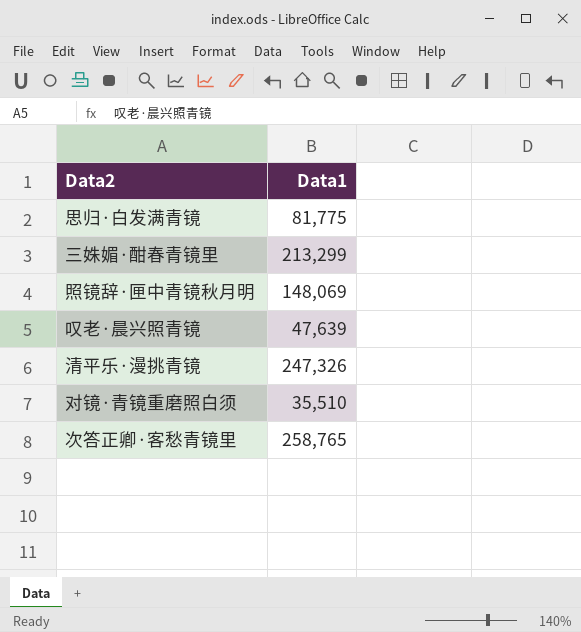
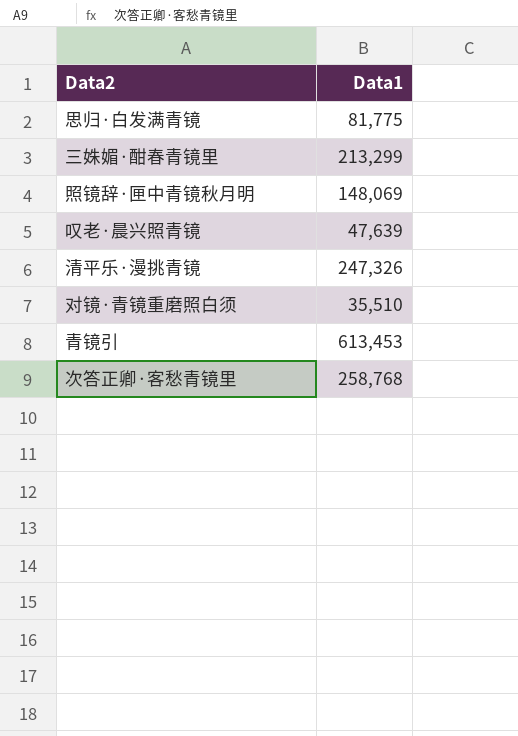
row 青镜引: none -> 613,453
次答正卿·客愁青镜里 | Data1: 258,765 -> 258,768

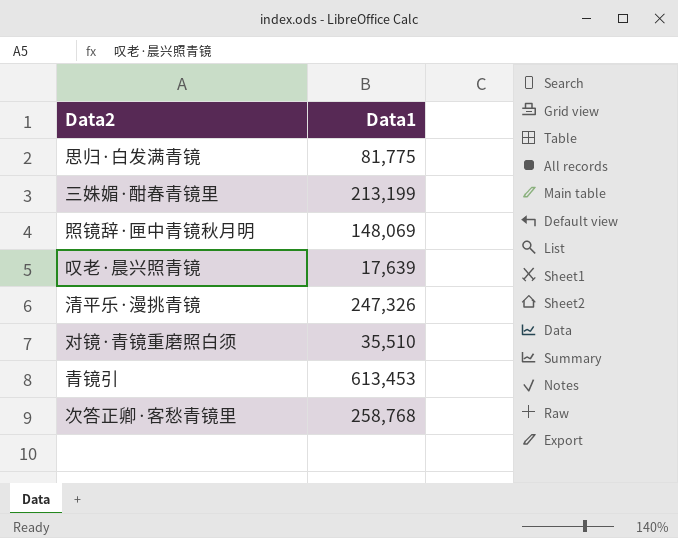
三姝媚·酣春青镜里 | Data1: 213,299 -> 213,199
叹老·晨兴照青镜 | Data1: 47,639 -> 17,639

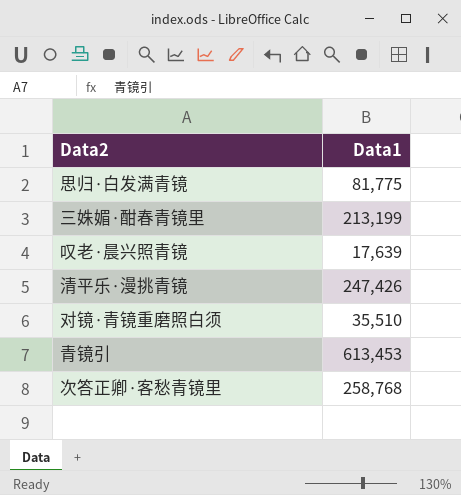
row 照镜辞·匣中青镜秋月明: 148,069 -> none
清平乐·漫挑青镜 | Data1: 247,326 -> 247,426

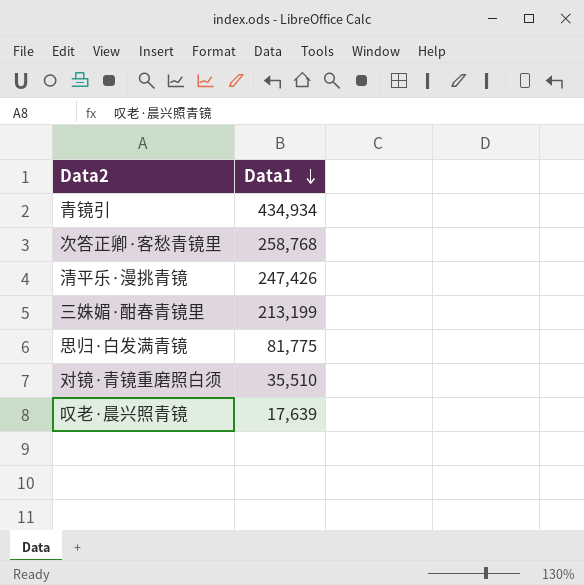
row order: none -> Data1 descending
青镜引 | Data1: 613,453 -> 434,934

